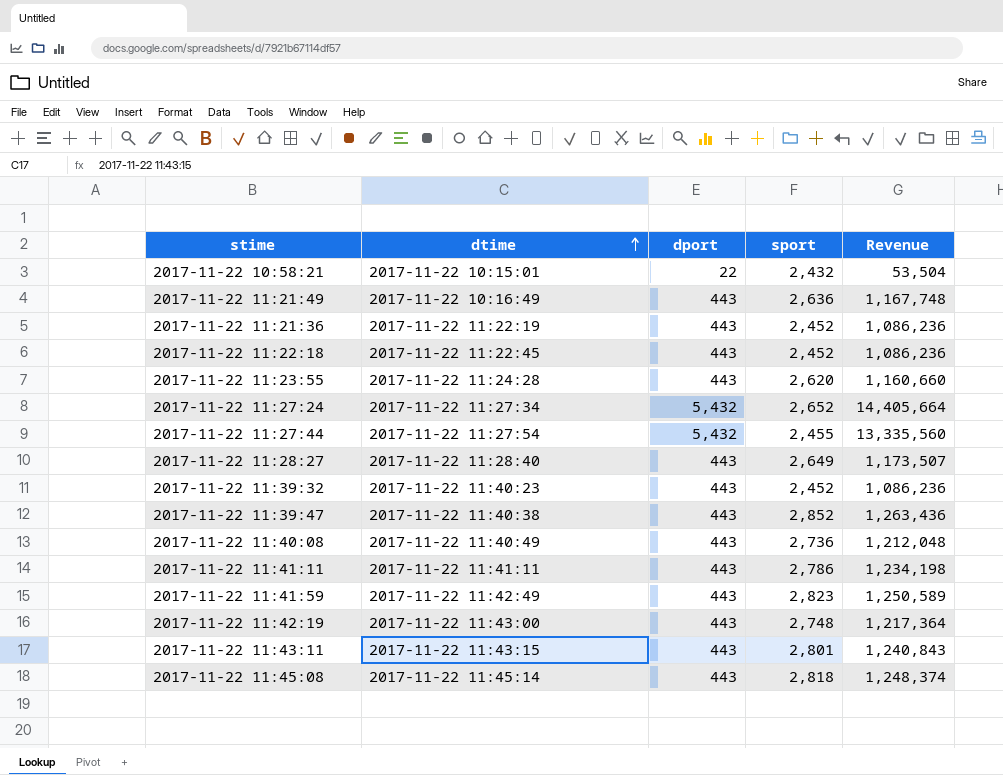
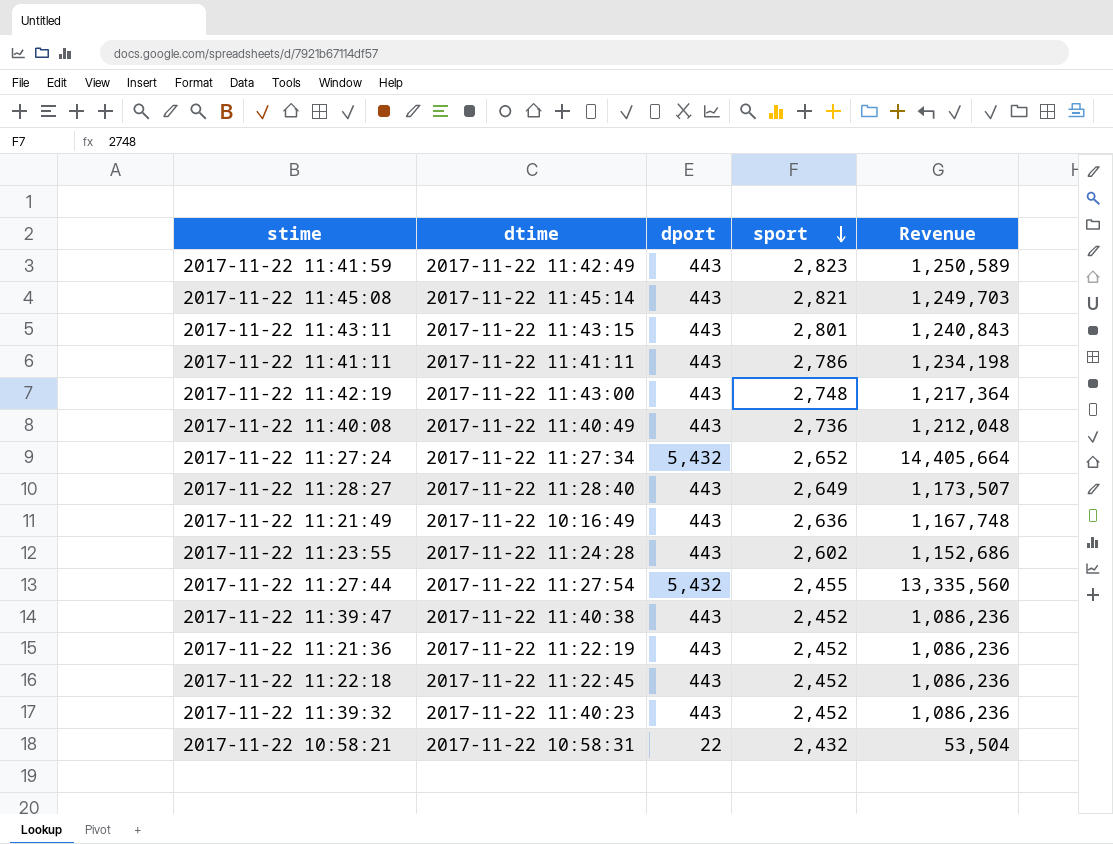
row order: dtime ascending -> sport descending
2017-11-22 11:45:08 | sport: 2,818 -> 2,821
2017-11-22 11:45:08 | Revenue: 1,248,374 -> 1,249,703
2017-11-22 11:23:55 | sport: 2,620 -> 2,602
2017-11-22 11:23:55 | Revenue: 1,160,660 -> 1,152,686
2017-11-22 11:39:47 | sport: 2,852 -> 2,452
2017-11-22 11:39:47 | Revenue: 1,263,436 -> 1,086,236
2017-11-22 10:58:21 | dtime: 2017-11-22 10:15:01 -> 2017-11-22 10:58:31

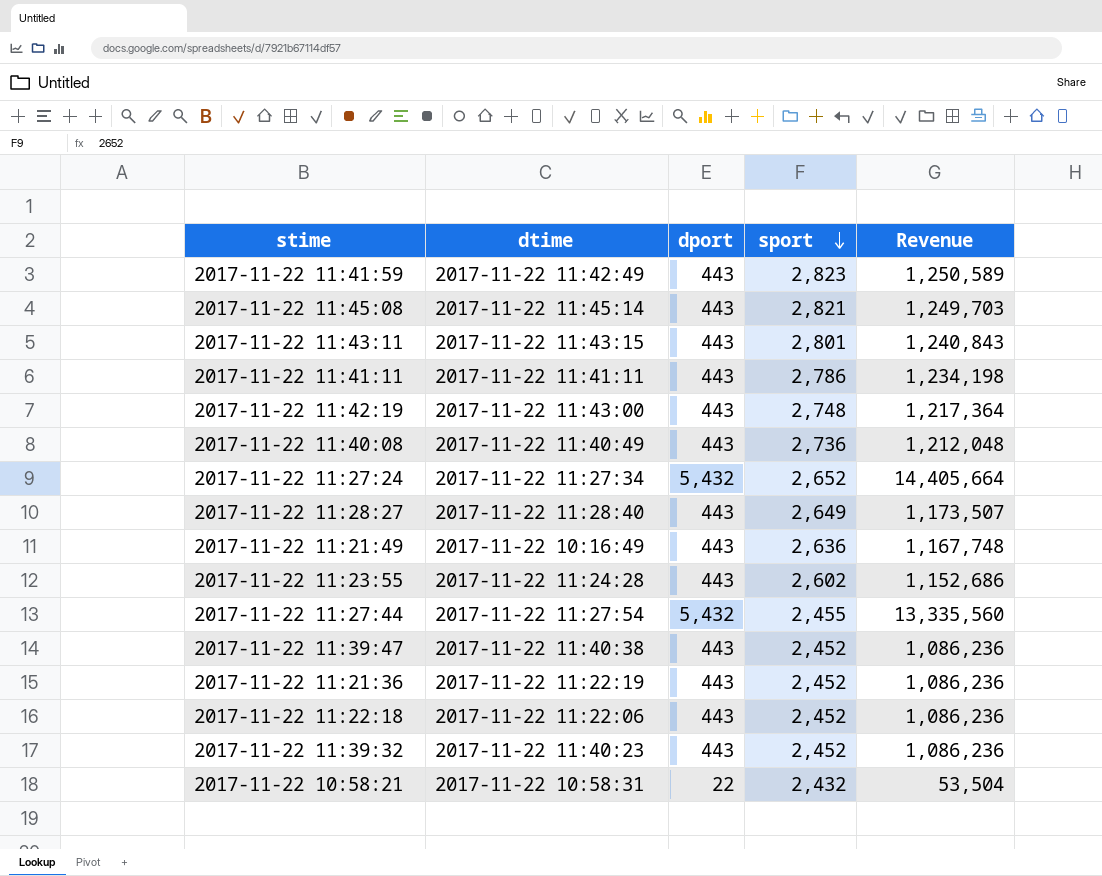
2017-11-22 11:22:18 | dtime: 2017-11-22 11:22:45 -> 2017-11-22 11:22:06

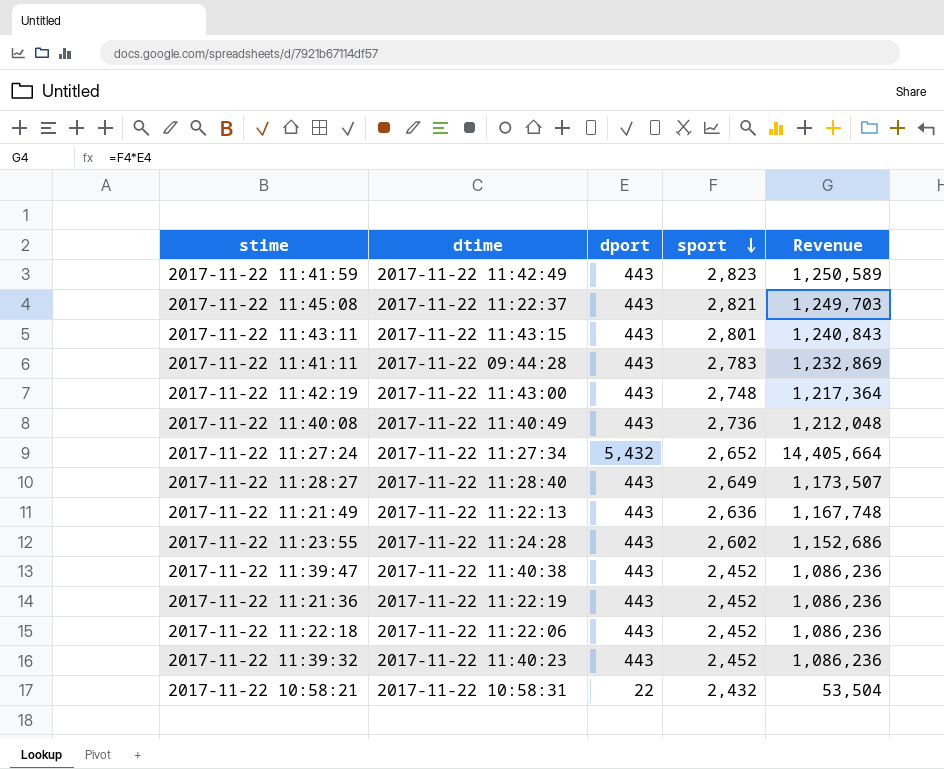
row 2017-11-22 11:27:44: 2017-11-22 11:27:54 | 5,432 | 2,455 | 13,335,560 -> none
2017-11-22 11:45:08 | dtime: 2017-11-22 11:45:14 -> 2017-11-22 11:22:37
2017-11-22 11:41:11 | dtime: 2017-11-22 11:41:11 -> 2017-11-22 09:44:28
2017-11-22 11:41:11 | sport: 2,786 -> 2,783
2017-11-22 11:41:11 | Revenue: 1,234,198 -> 1,232,869
2017-11-22 11:21:49 | dtime: 2017-11-22 10:16:49 -> 2017-11-22 11:22:13

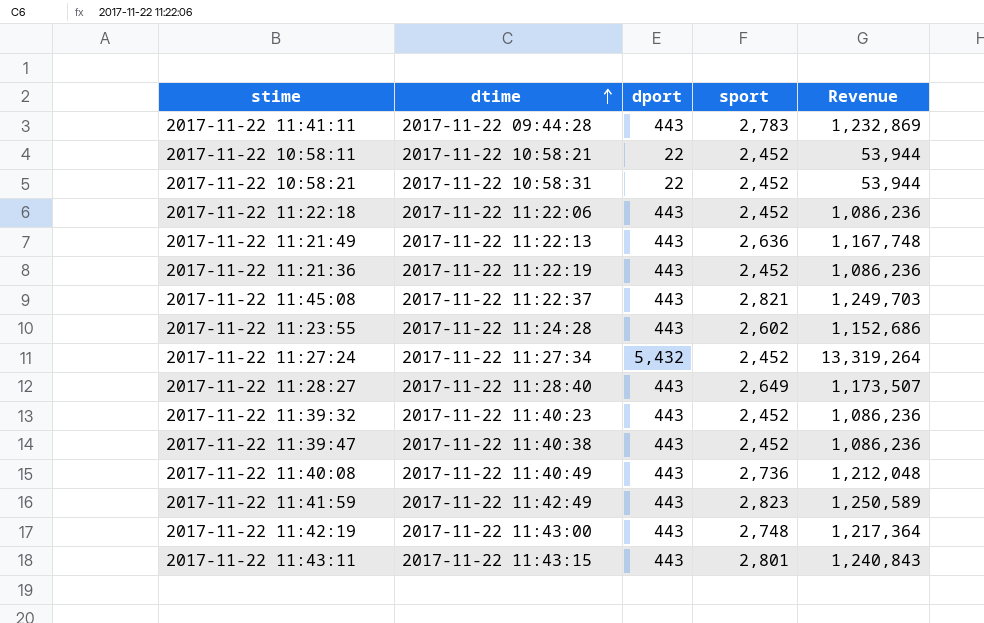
row order: sport descending -> dtime ascending
row 2017-11-22 10:58:11: none -> 2017-11-22 10:58:21 | 22 | 2,452 | 53,944
2017-11-22 10:58:21 | sport: 2,432 -> 2,452
2017-11-22 10:58:21 | Revenue: 53,504 -> 53,944
2017-11-22 11:27:24 | sport: 2,652 -> 2,452
2017-11-22 11:27:24 | Revenue: 14,405,664 -> 13,319,264

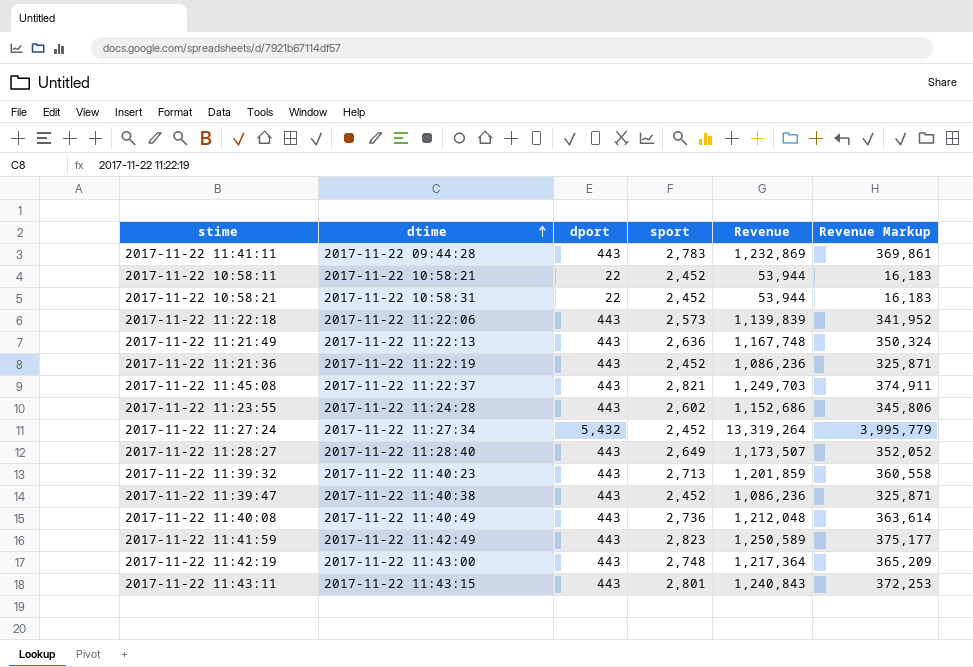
column Revenue Markup | formula: none -> [Revenue] * 0.3
2017-11-22 11:22:18 | sport: 2,452 -> 2,573
2017-11-22 11:22:18 | Revenue: 1,086,236 -> 1,139,839
2017-11-22 11:39:32 | sport: 2,452 -> 2,713
2017-11-22 11:39:32 | Revenue: 1,086,236 -> 1,201,859

